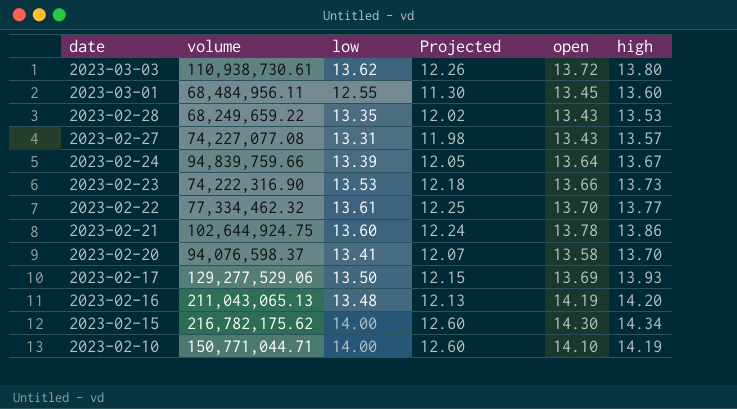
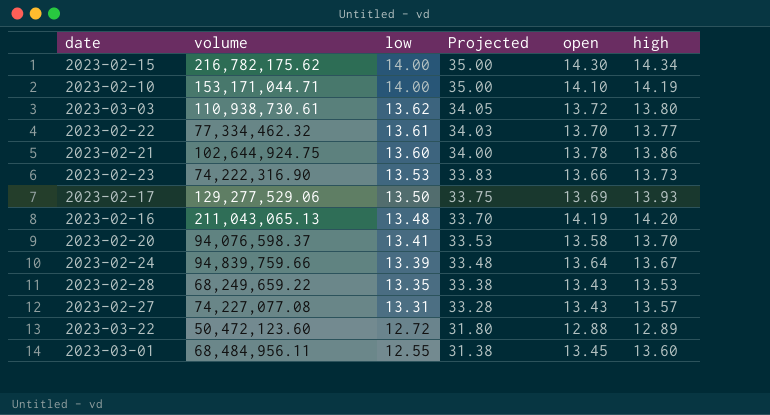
row order: date descending -> low descending
column Projected | formula: [low] * 0.9 -> [low] * 2.5
2023-02-10 | volume: 150,771,044.71 -> 153,171,044.71
row 2023-03-22: none -> 50,472,123.60 | 12.72 | 31.80 | 12.88 | 12.89

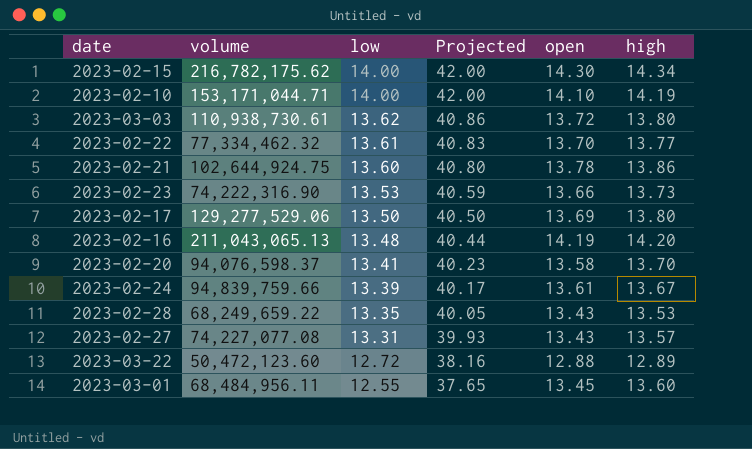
column Projected | formula: [low] * 2.5 -> [low] * 3
2023-02-17 | high: 13.93 -> 13.80
2023-02-24 | open: 13.64 -> 13.61

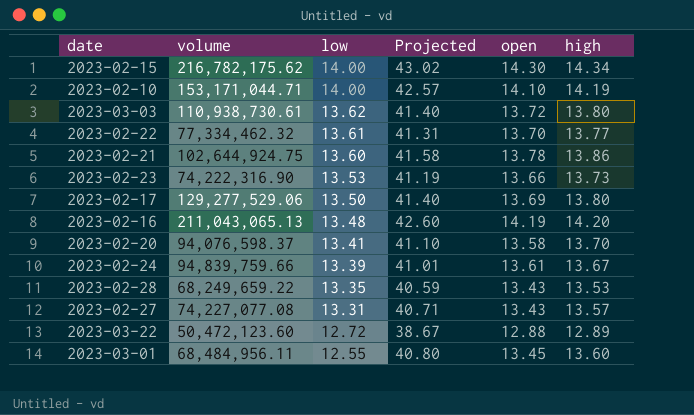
column Projected | formula: [low] * 3 -> [high] * 3

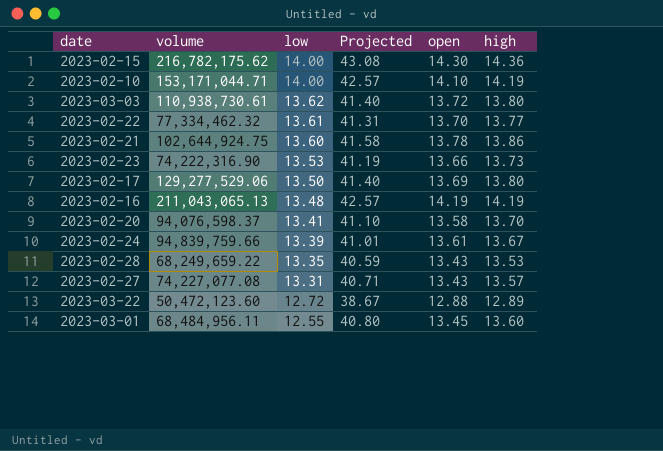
2023-02-15 | Projected: 43.02 -> 43.08
2023-02-15 | high: 14.34 -> 14.36
2023-02-16 | Projected: 42.60 -> 42.57
2023-02-16 | high: 14.20 -> 14.19

